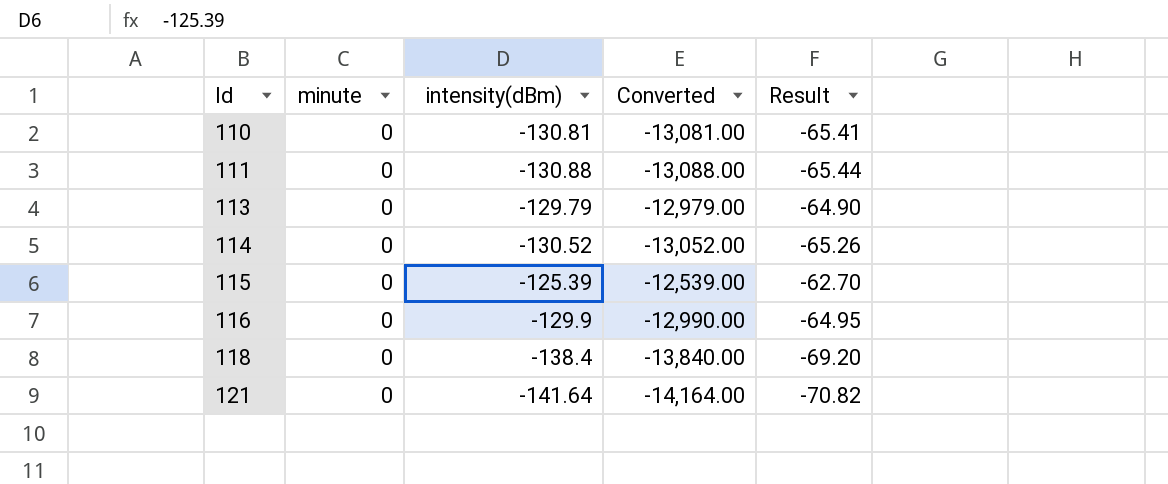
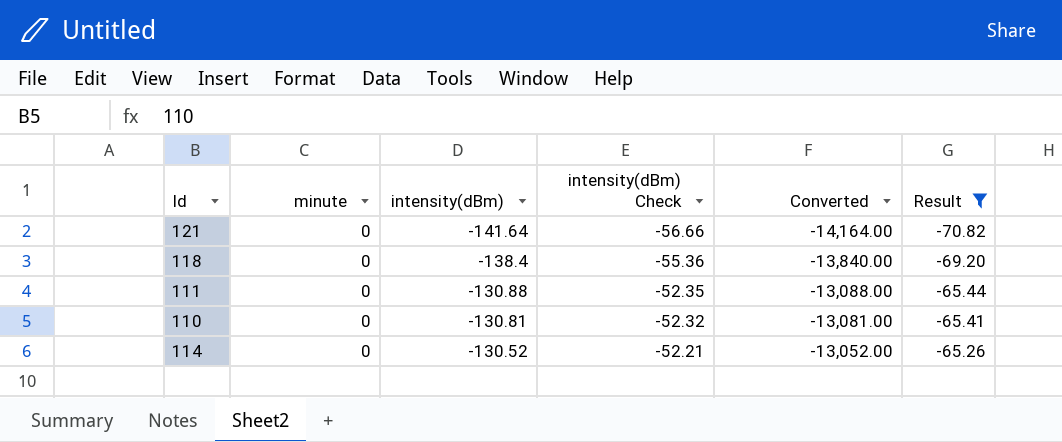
filter: none -> Result <= -65.26
row order: Id ascending -> intensity(dBm) ascending
column intensity(dBm) Check | formula: none -> [intensity(dBm)] * 0.4

